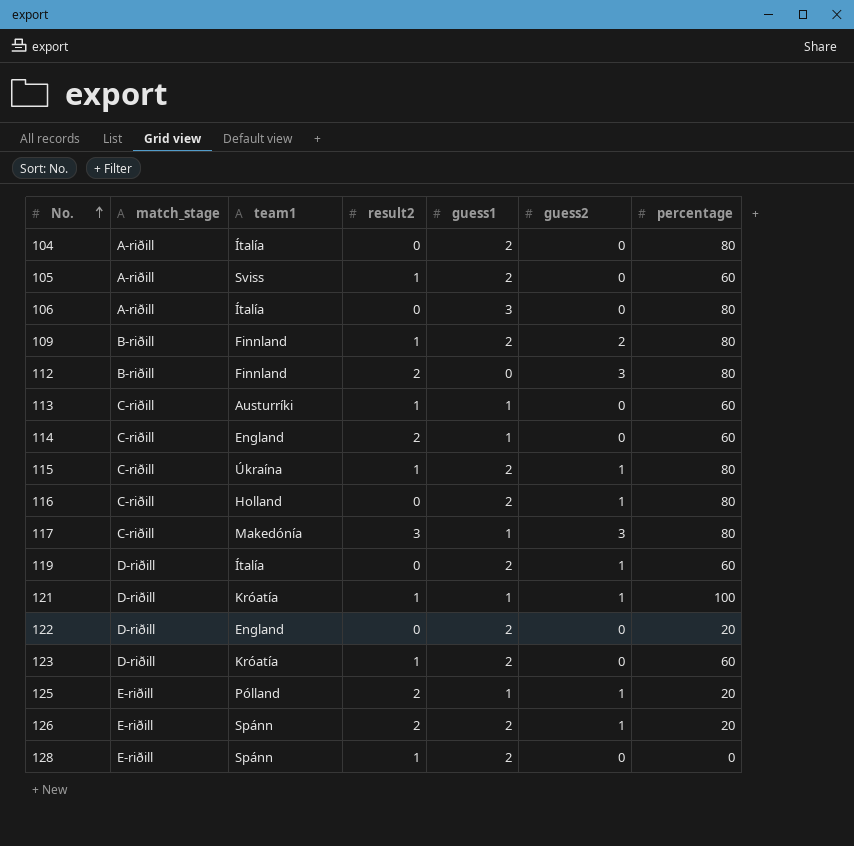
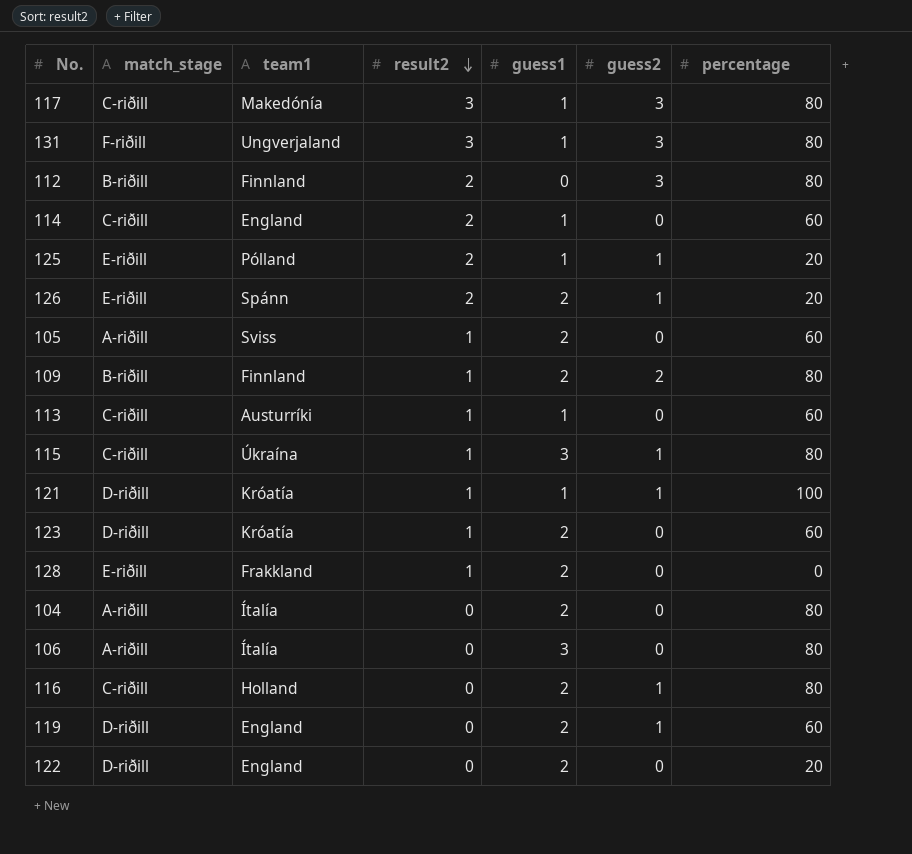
row order: No. ascending -> result2 descending
row 131: none -> F-riðill | Ungverjaland | 3 | 1 | 3 | 80
115 | guess1: 2 -> 3
128 | team1: Spánn -> Frakkland
119 | team1: Ítalía -> England

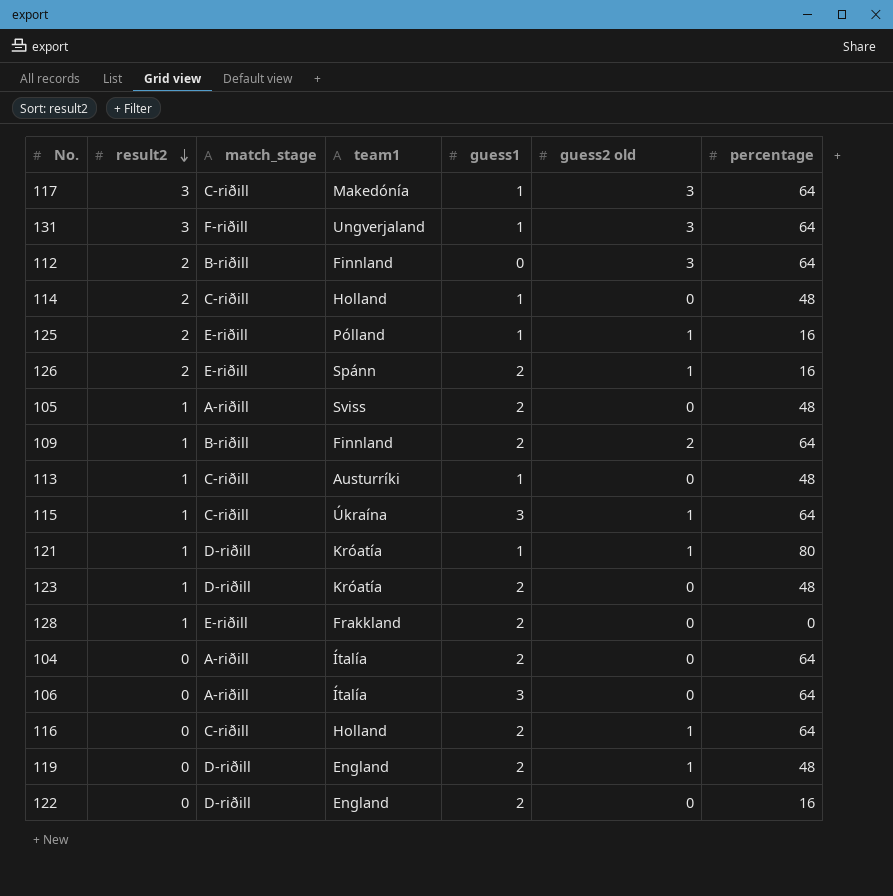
column result2 | position: 4 -> 2
column name: guess2 -> guess2 old
117 | percentage: 80 -> 64
131 | percentage: 80 -> 64
112 | percentage: 80 -> 64
114 | team1: England -> Holland
114 | percentage: 60 -> 48
125 | percentage: 20 -> 16
126 | percentage: 20 -> 16
105 | percentage: 60 -> 48
109 | percentage: 80 -> 64
113 | percentage: 60 -> 48
115 | percentage: 80 -> 64
121 | percentage: 100 -> 80
123 | percentage: 60 -> 48
104 | percentage: 80 -> 64
106 | percentage: 80 -> 64
116 | percentage: 80 -> 64
119 | percentage: 60 -> 48
122 | percentage: 20 -> 16

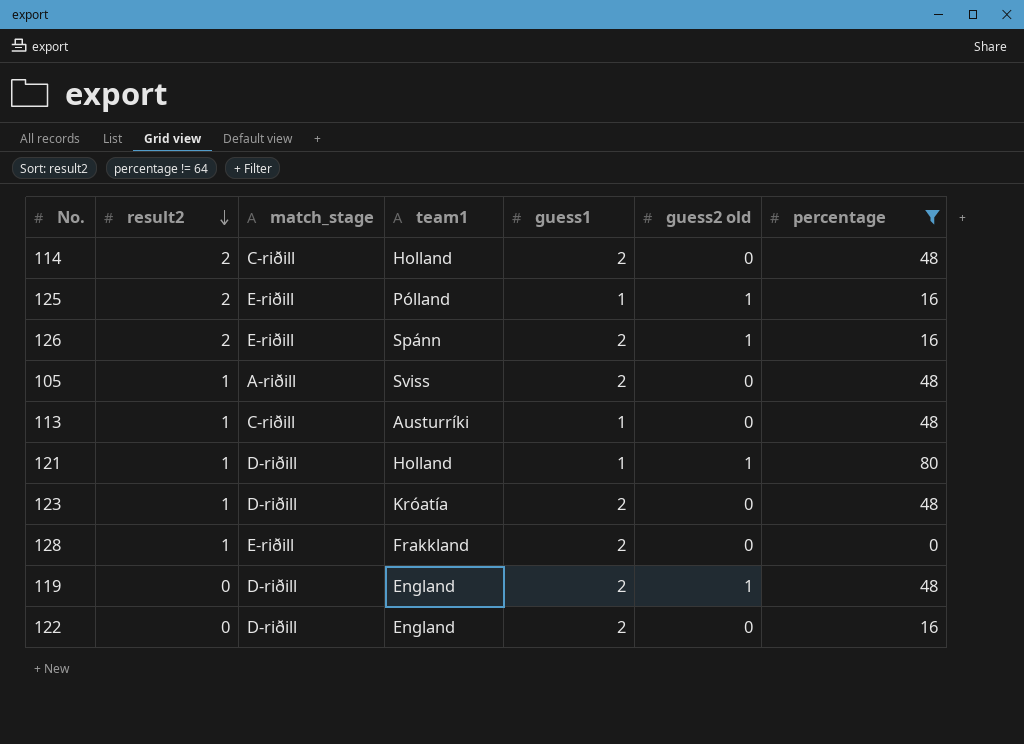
filter: none -> percentage != 64
114 | guess1: 1 -> 2
121 | team1: Króatía -> Holland

